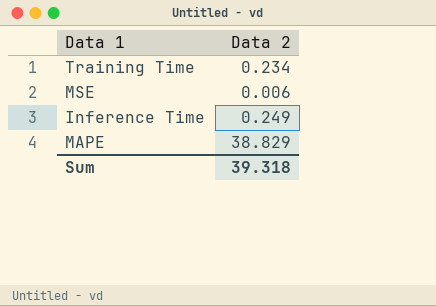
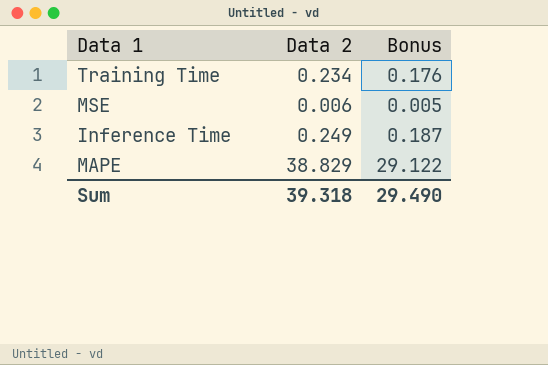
column Bonus | formula: none -> [Data 2] * 0.75

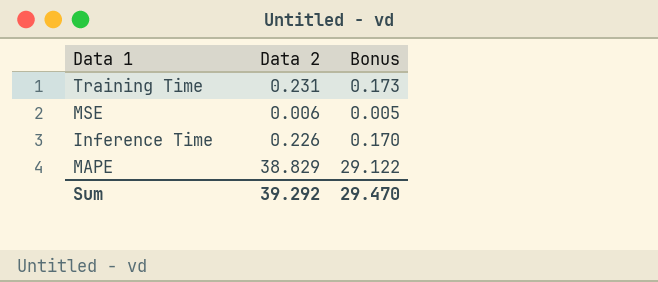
Training Time | Data 2: 0.234 -> 0.231
Training Time | Bonus: 0.176 -> 0.173
Inference Time | Data 2: 0.249 -> 0.226
Inference Time | Bonus: 0.187 -> 0.170
Sum | Data 2: 39.318 -> 39.292
Sum | Bonus: 29.490 -> 29.470

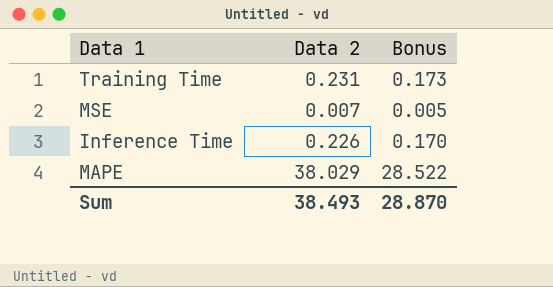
MSE | Data 2: 0.006 -> 0.007
MAPE | Data 2: 38.829 -> 38.029
MAPE | Bonus: 29.122 -> 28.522
Sum | Data 2: 39.292 -> 38.493
Sum | Bonus: 29.470 -> 28.870

